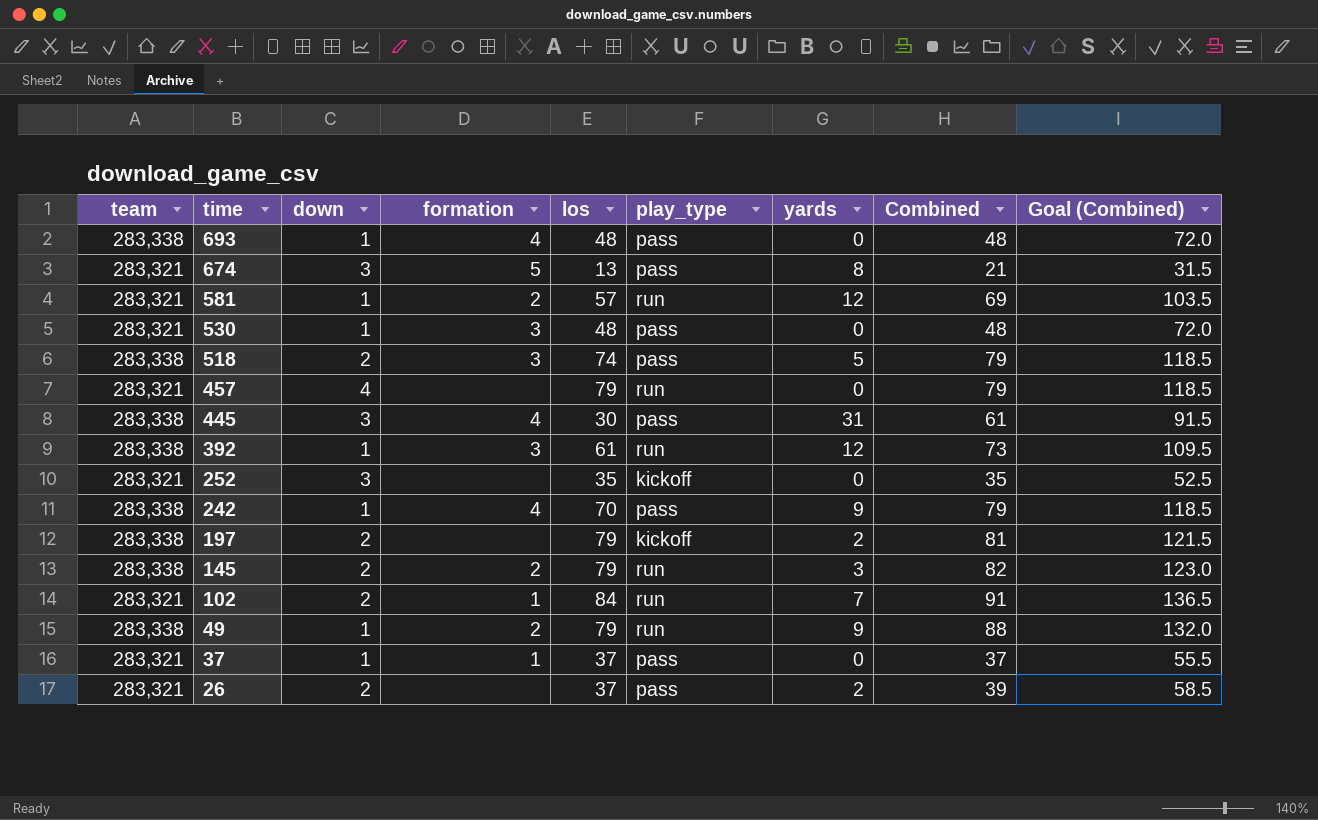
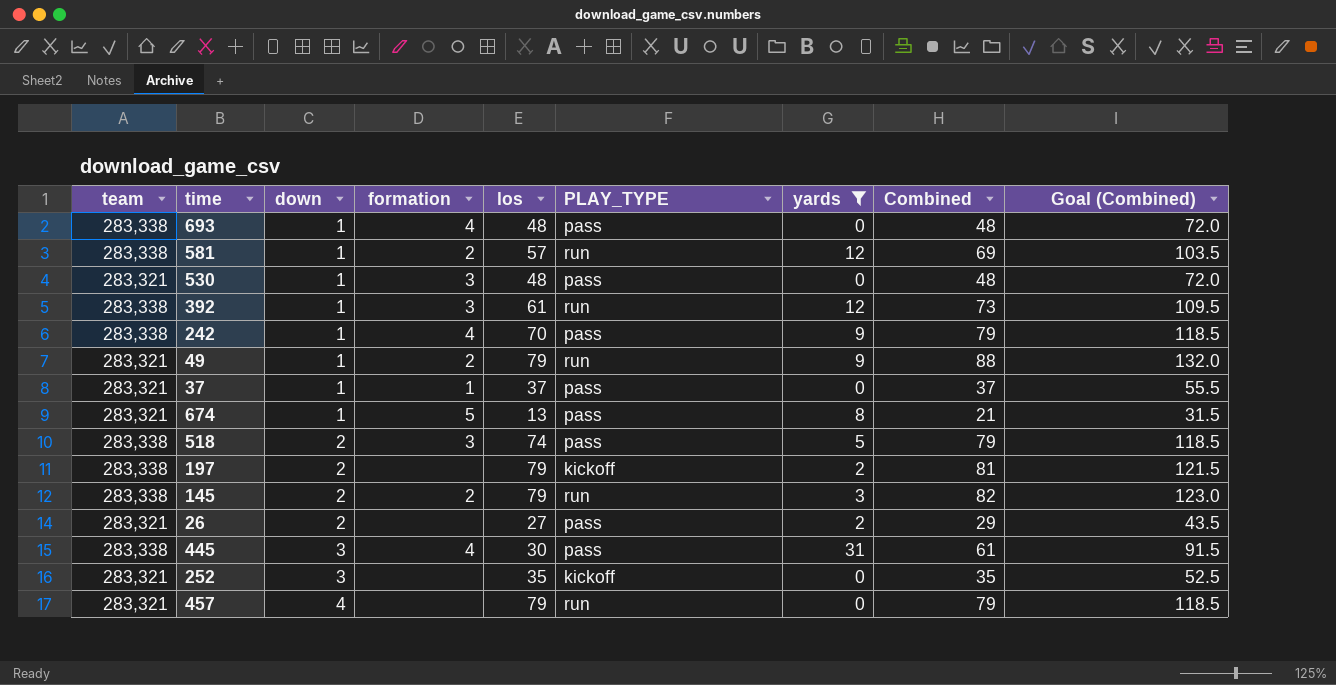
filter: none -> yards != 7
row order: time descending -> down ascending
column name: play_type -> PLAY_TYPE
581 | team: 283,321 -> 283,338
49 | team: 283,338 -> 283,321
674 | down: 3 -> 1
26 | los: 37 -> 27
26 | Combined: 39 -> 29
26 | Goal (Combined): 58.5 -> 43.5

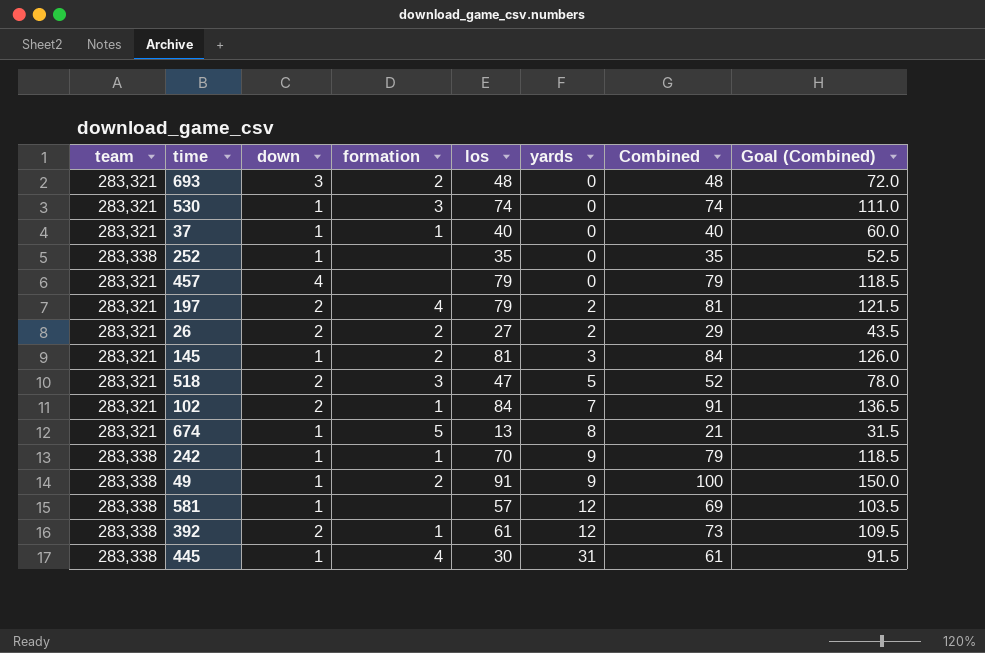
filter: yards != 7 -> none
row order: down ascending -> yards ascending
column PLAY_TYPE | position: 6 -> none
693 | team: 283,338 -> 283,321
693 | down: 1 -> 3
693 | formation: 4 -> 2
530 | los: 48 -> 74
530 | Combined: 48 -> 74
530 | Goal (Combined): 72.0 -> 111.0
37 | los: 37 -> 40
37 | Combined: 37 -> 40
37 | Goal (Combined): 55.5 -> 60.0
252 | team: 283,321 -> 283,338
252 | down: 3 -> 1
197 | team: 283,338 -> 283,321
197 | formation: none -> 4
26 | formation: none -> 2
145 | team: 283,338 -> 283,321
145 | down: 2 -> 1
145 | los: 79 -> 81
145 | Combined: 82 -> 84
145 | Goal (Combined): 123.0 -> 126.0
518 | team: 283,338 -> 283,321
518 | los: 74 -> 47
518 | Combined: 79 -> 52
518 | Goal (Combined): 118.5 -> 78.0
242 | formation: 4 -> 1
49 | team: 283,321 -> 283,338
49 | los: 79 -> 91
49 | Combined: 88 -> 100
49 | Goal (Combined): 132.0 -> 150.0
581 | formation: 2 -> none
392 | down: 1 -> 2
392 | formation: 3 -> 1
445 | down: 3 -> 1

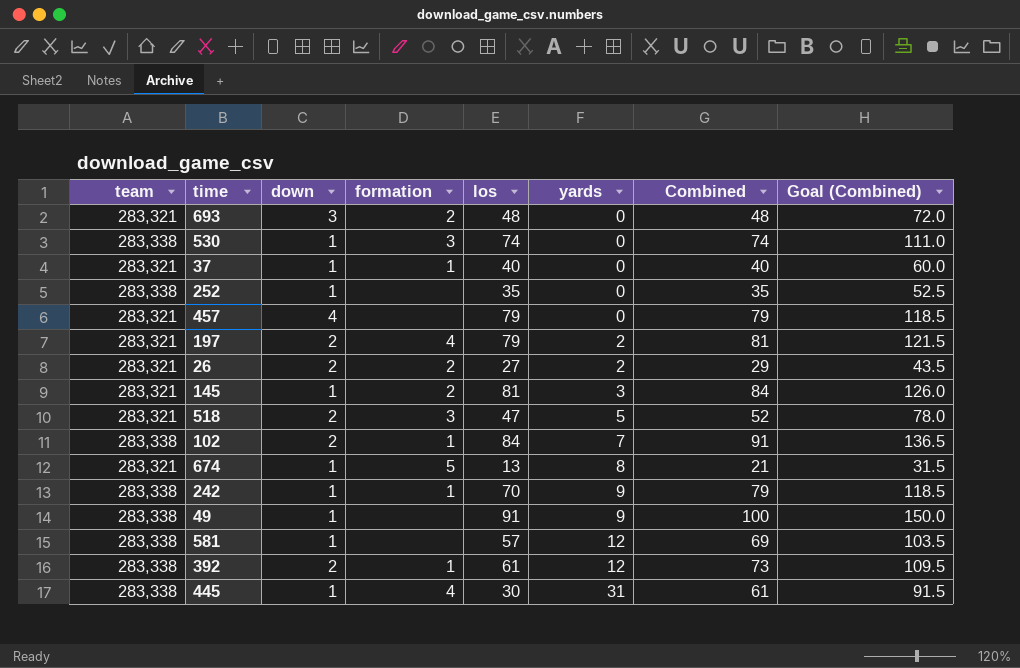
530 | team: 283,321 -> 283,338
102 | team: 283,321 -> 283,338
49 | formation: 2 -> none

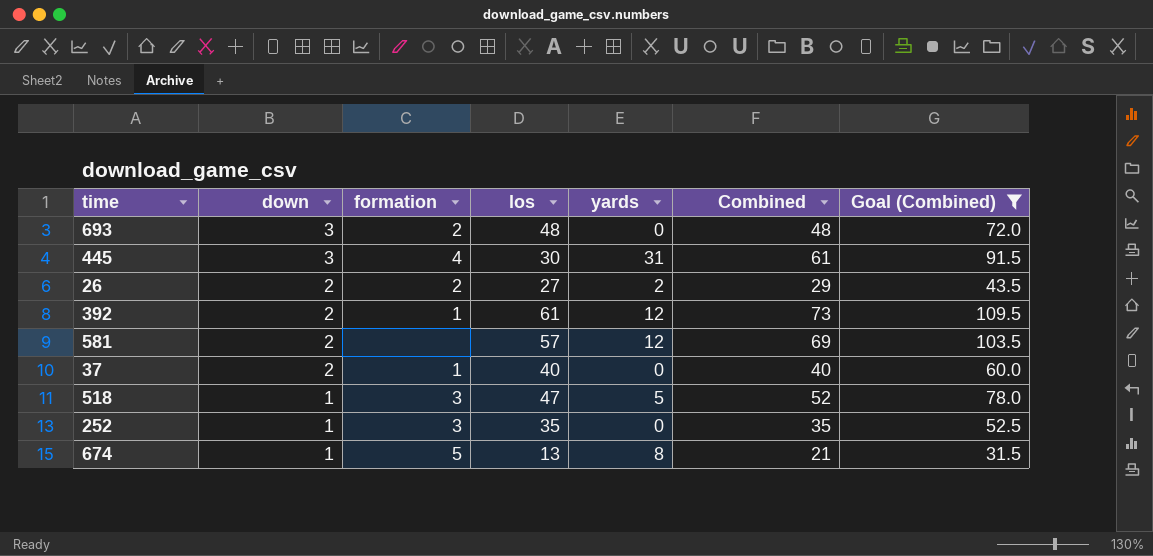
filter: none -> Goal (Combined) <= 109.5
row order: yards ascending -> down descending
column team | position: 1 -> none
445 | down: 1 -> 3
581 | down: 1 -> 2
37 | down: 1 -> 2
518 | down: 2 -> 1
252 | formation: none -> 3

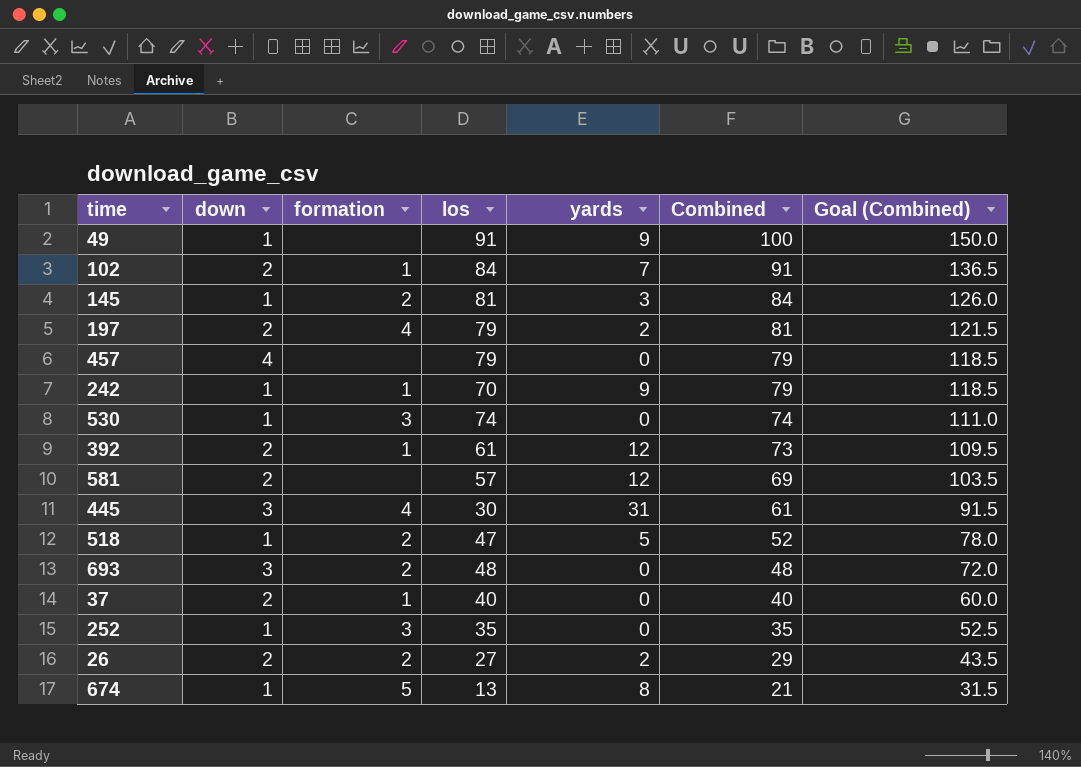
filter: Goal (Combined) <= 109.5 -> none
row order: down descending -> Combined descending
518 | formation: 3 -> 2

